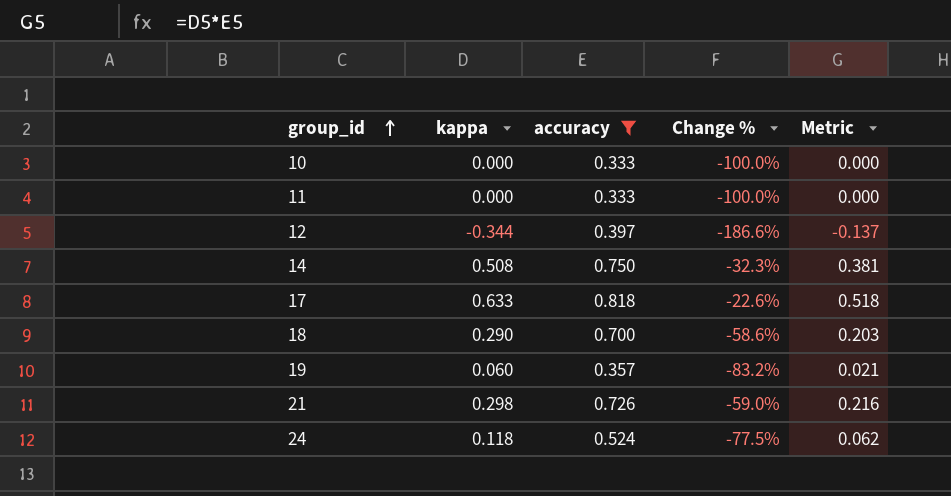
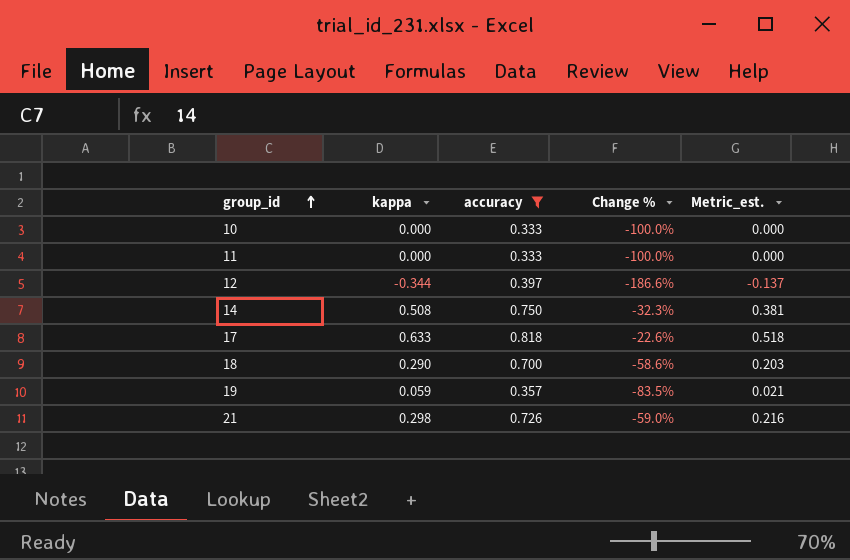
column name: Metric -> Metric_est.
row 24: 0.118 | 0.524 | -77.5% | 0.062 -> none
19 | kappa: 0.060 -> 0.059
19 | Change %: -83.2% -> -83.5%

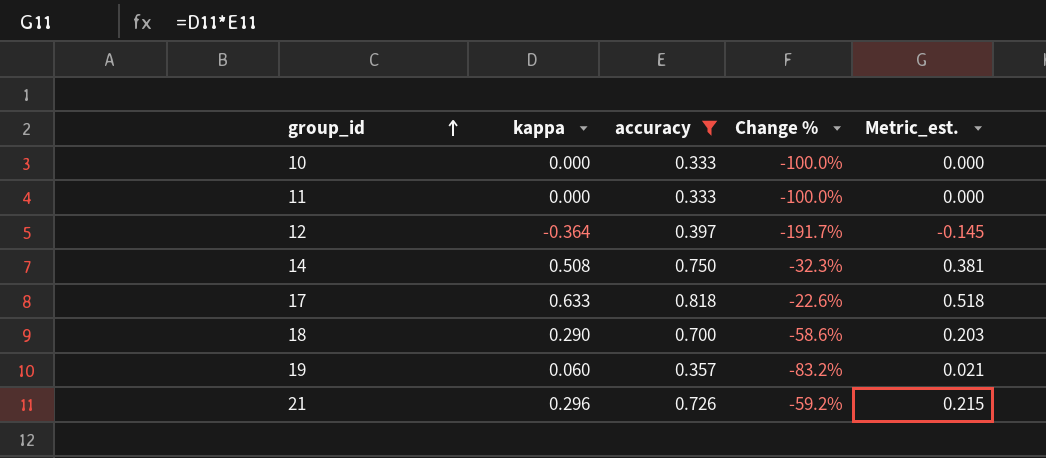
12 | kappa: -0.344 -> -0.364
12 | Change %: -186.6% -> -191.7%
12 | Metric_est.: -0.137 -> -0.145
19 | kappa: 0.059 -> 0.060
19 | Change %: -83.5% -> -83.2%
21 | kappa: 0.298 -> 0.296
21 | Change %: -59.0% -> -59.2%
21 | Metric_est.: 0.216 -> 0.215

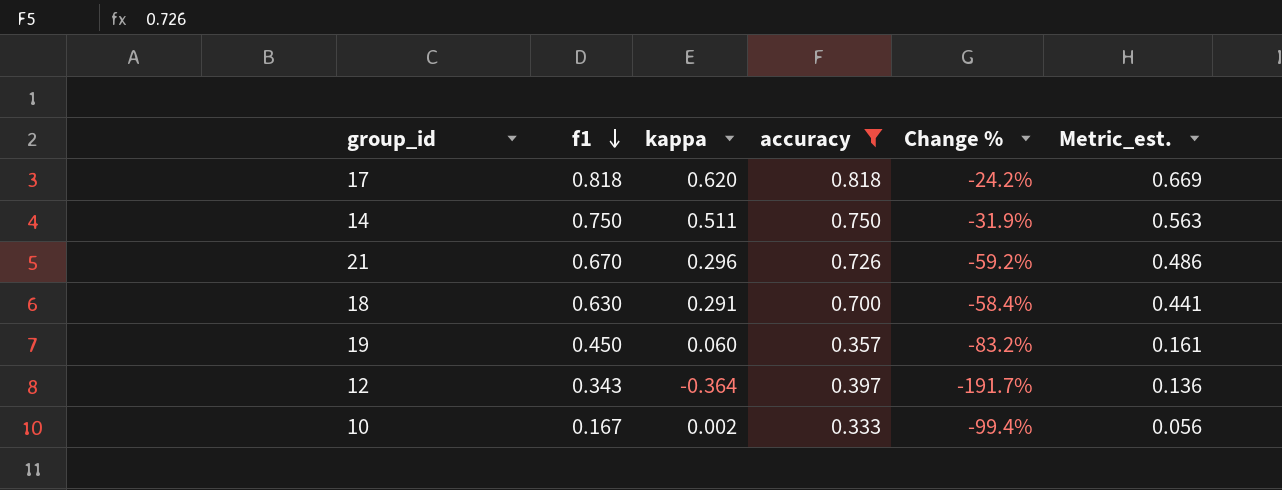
row order: group_id ascending -> f1 descending
column f1 | position: none -> 2
column Metric_est. | formula: [kappa] * [accuracy] -> [f1] * [accuracy]
row 11: 0.000 | 0.333 | -100.0% | 0.000 -> none
17 | kappa: 0.633 -> 0.620
17 | Change %: -22.6% -> -24.2%
14 | kappa: 0.508 -> 0.511
14 | Change %: -32.3% -> -31.9%
18 | kappa: 0.290 -> 0.291
18 | Change %: -58.6% -> -58.4%
10 | kappa: 0.000 -> 0.002
10 | Change %: -100.0% -> -99.4%

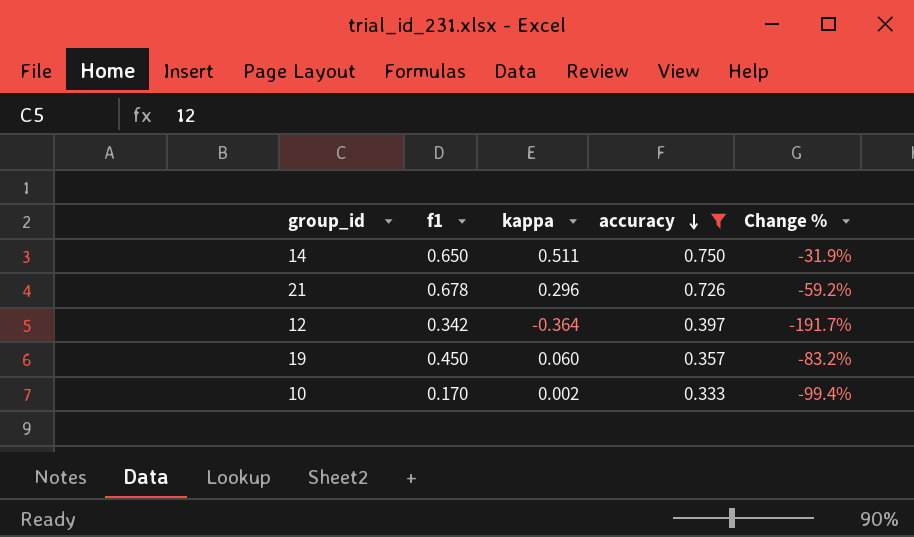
row order: f1 descending -> accuracy descending
column Metric_est. | formula: [f1] * [accuracy] -> none
row 17: 0.818 | 0.620 | 0.818 | -24.2% | 0.669 -> none
row 18: 0.630 | 0.291 | 0.700 | -58.4% | 0.441 -> none
14 | f1: 0.750 -> 0.650
21 | f1: 0.670 -> 0.678
12 | f1: 0.343 -> 0.342
10 | f1: 0.167 -> 0.170

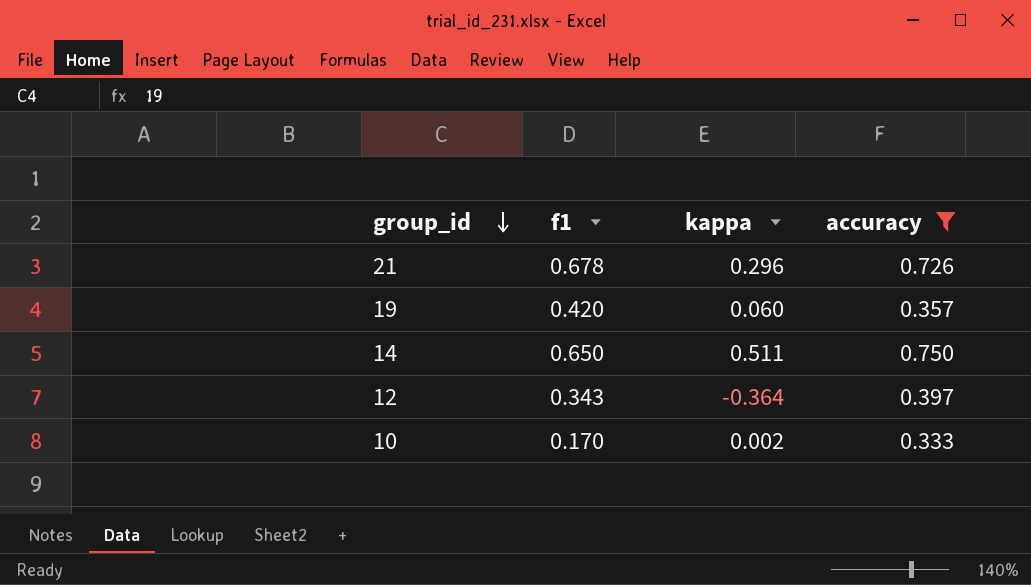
row order: accuracy descending -> group_id descending
column Change % | formula: ([kappa] - [accuracy]) / [accuracy] -> none
19 | f1: 0.450 -> 0.420
12 | f1: 0.342 -> 0.343

